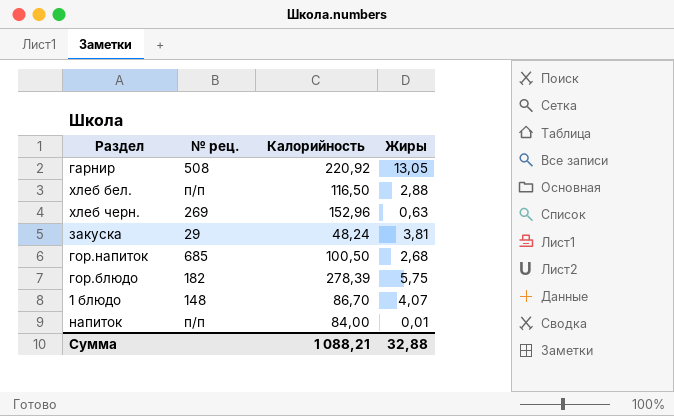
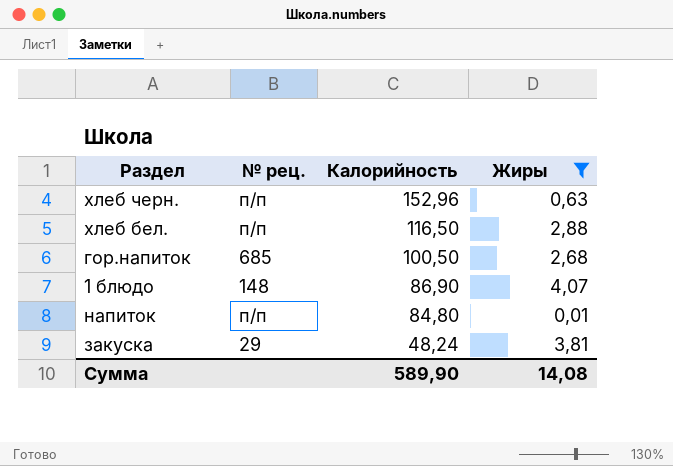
filter: none -> Жиры <= 4,07
row order: none -> Калорийность descending
хлеб черн. | № рец.: 269 -> п/п
1 блюдо | Калорийность: 86,70 -> 86,90
напиток | Калорийность: 84,00 -> 84,80
Сумма | Калорийность: 1 088,21 -> 589,90
Сумма | Жиры: 32,88 -> 14,08

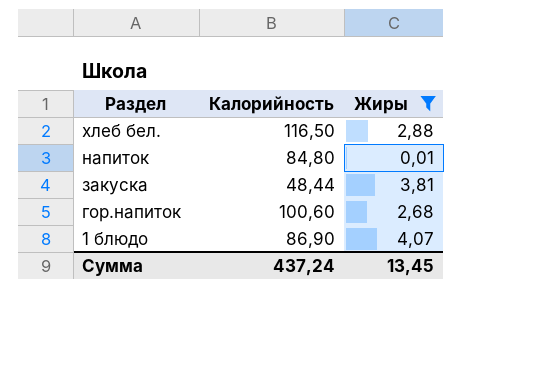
row order: Калорийность descending -> Раздел descending
column № рец. | position: 2 -> none
row хлеб черн.: п/п | 152,96 | 0,63 -> none
закуска | Калорийность: 48,24 -> 48,44
гор.напиток | Калорийность: 100,50 -> 100,60
Сумма | Калорийность: 589,90 -> 437,24
Сумма | Жиры: 14,08 -> 13,45

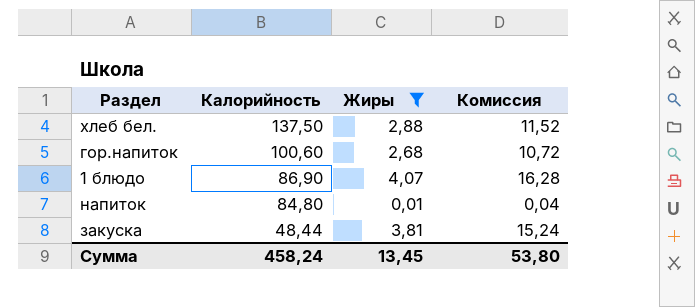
row order: Раздел descending -> Калорийность descending
column Комиссия | formula: none -> [Жиры] * 4
хлеб бел. | Калорийность: 116,50 -> 137,50
Сумма | Калорийность: 437,24 -> 458,24

